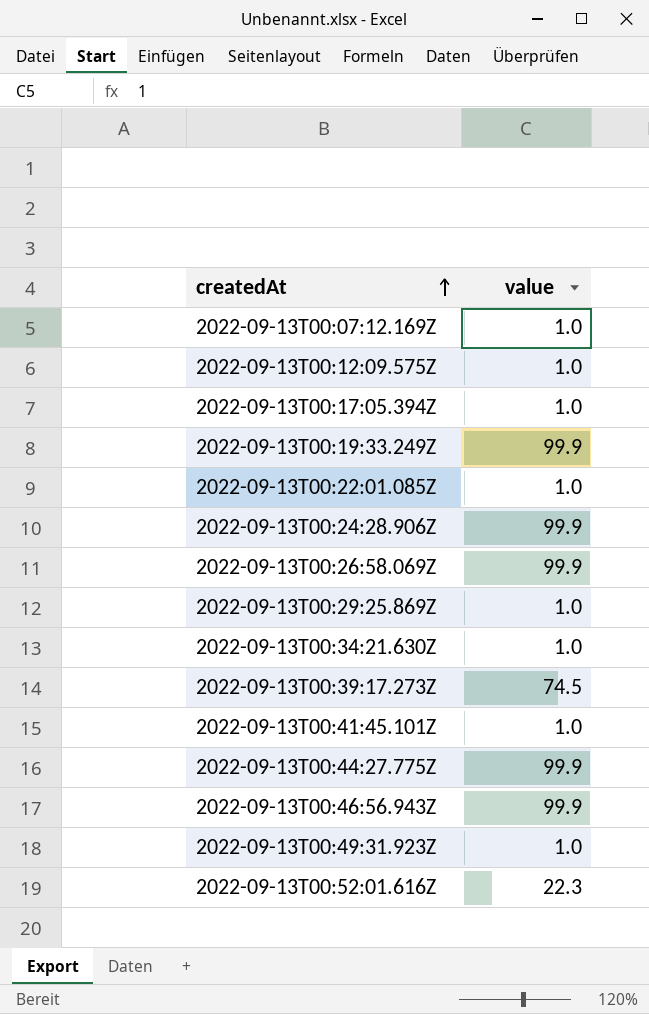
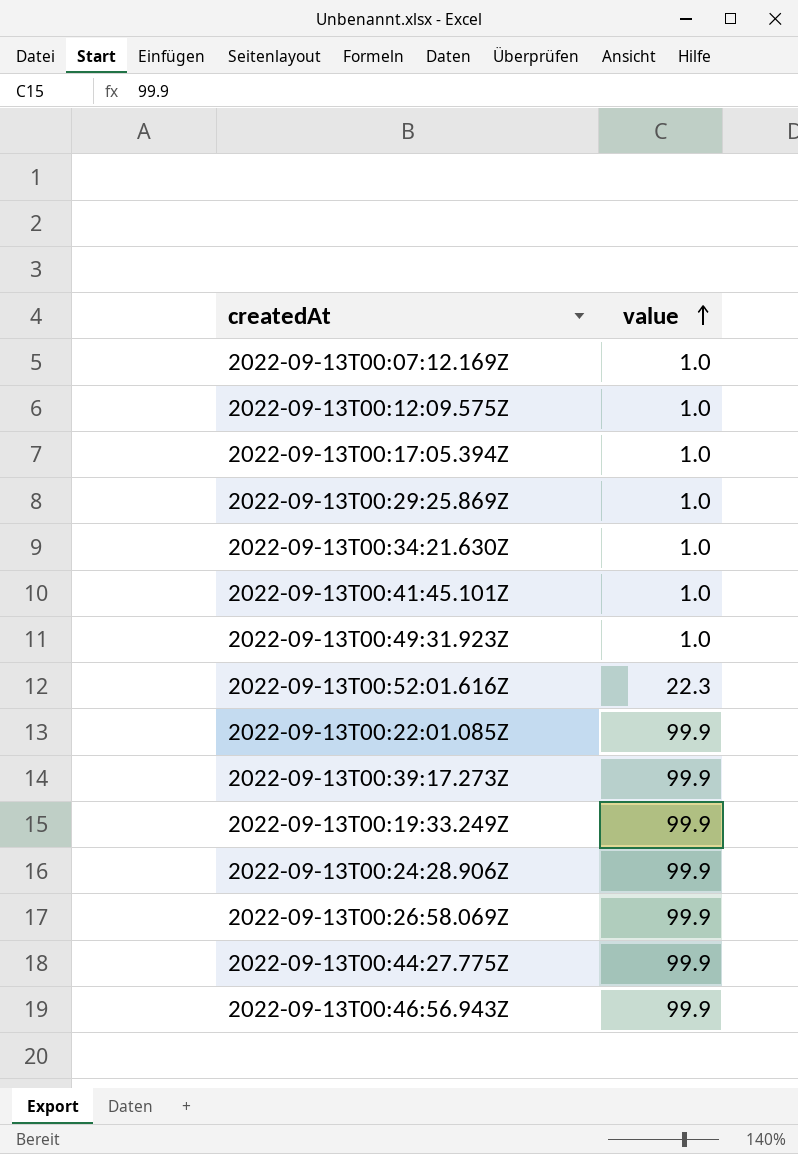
row order: createdAt ascending -> value ascending
2022-09-13T00:22:01.085Z | value: 1.0 -> 99.9
2022-09-13T00:39:17.273Z | value: 74.5 -> 99.9

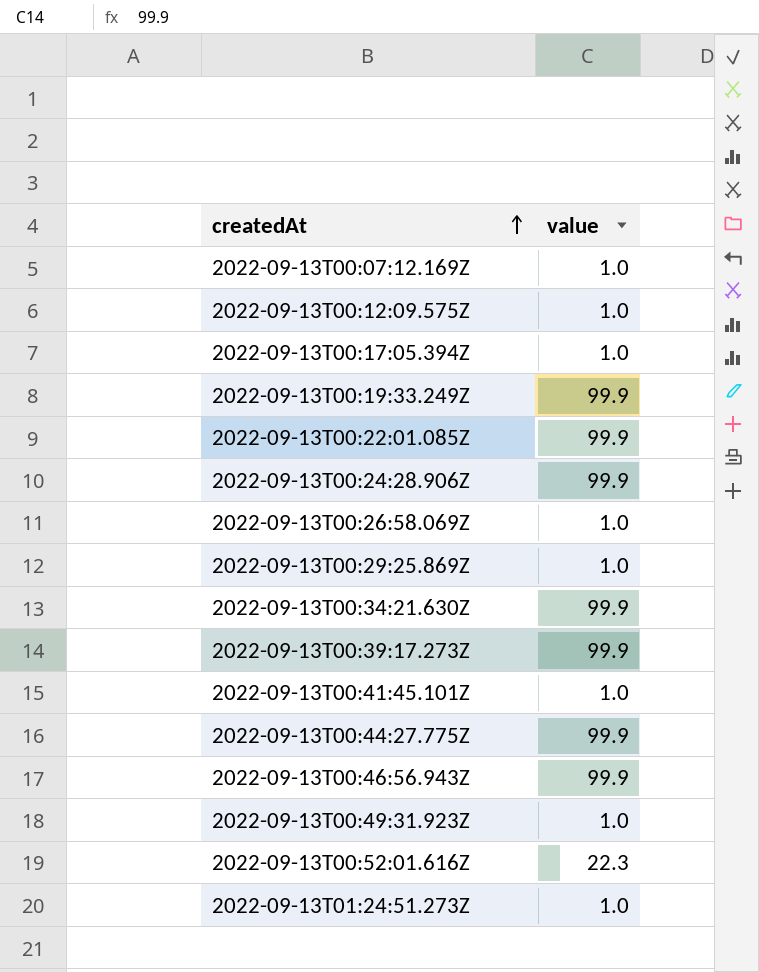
row order: value ascending -> createdAt ascending
2022-09-13T00:26:58.069Z | value: 99.9 -> 1.0
2022-09-13T00:34:21.630Z | value: 1.0 -> 99.9
row 2022-09-13T01:24:51.273Z: none -> 1.0

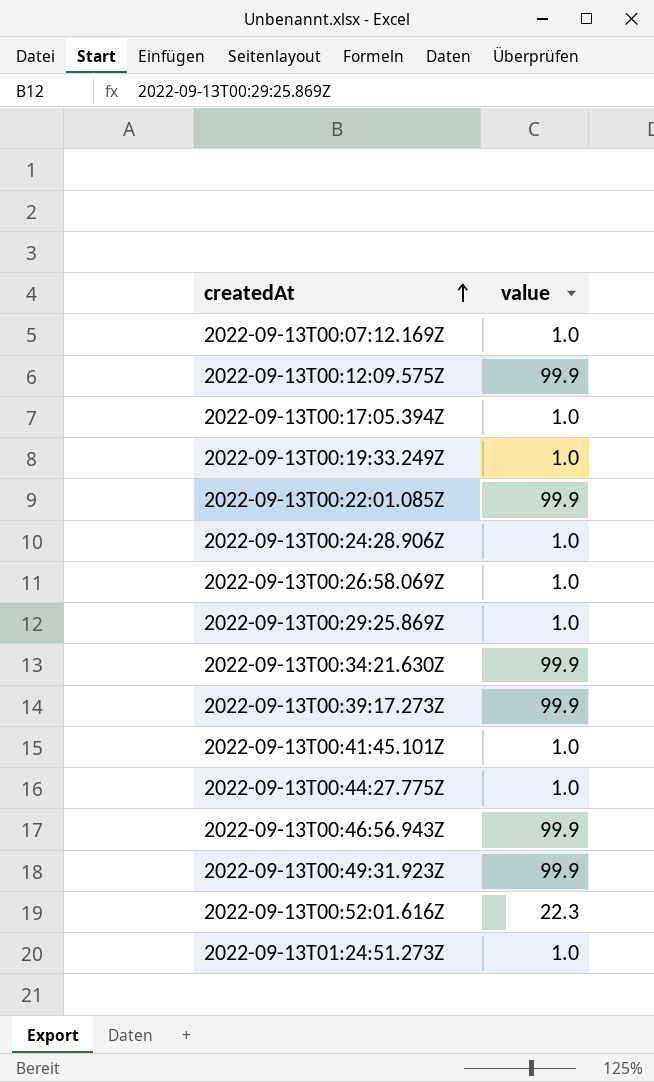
2022-09-13T00:12:09.575Z | value: 1.0 -> 99.9
2022-09-13T00:19:33.249Z | value: 99.9 -> 1.0
2022-09-13T00:24:28.906Z | value: 99.9 -> 1.0
2022-09-13T00:44:27.775Z | value: 99.9 -> 1.0
2022-09-13T00:49:31.923Z | value: 1.0 -> 99.9

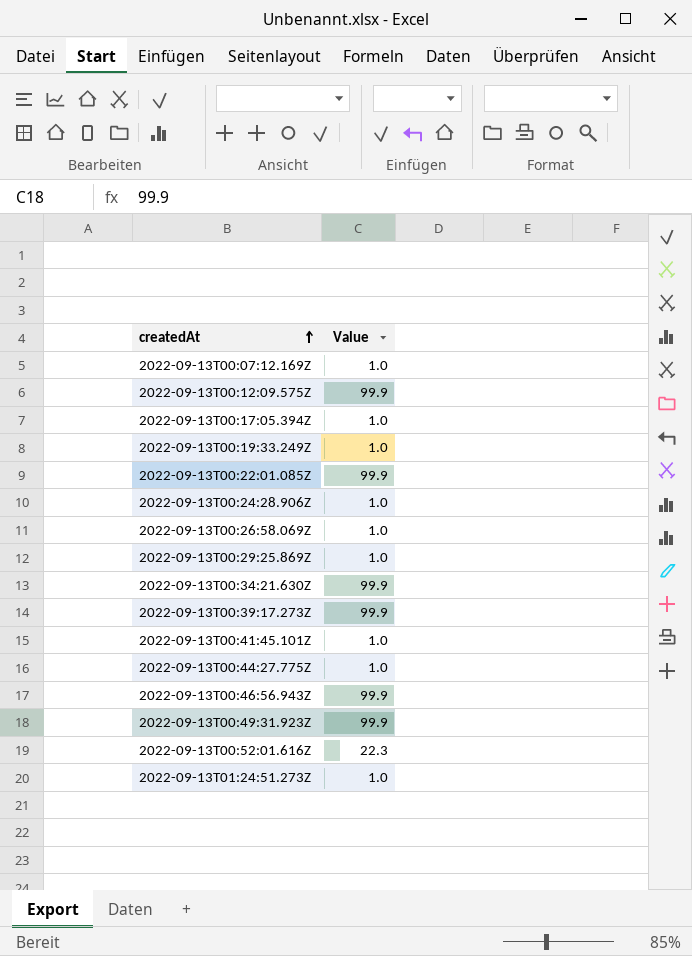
column name: value -> Value

